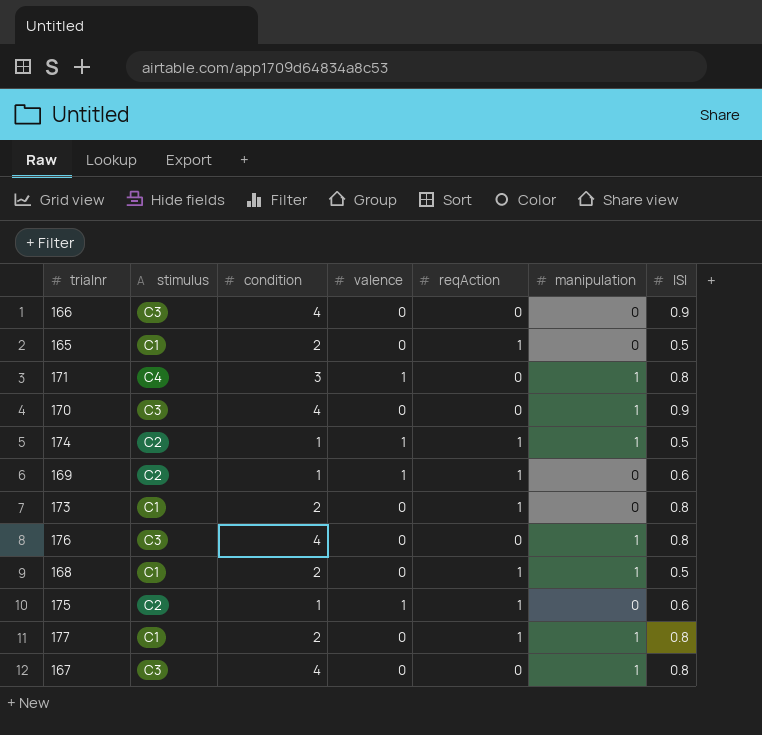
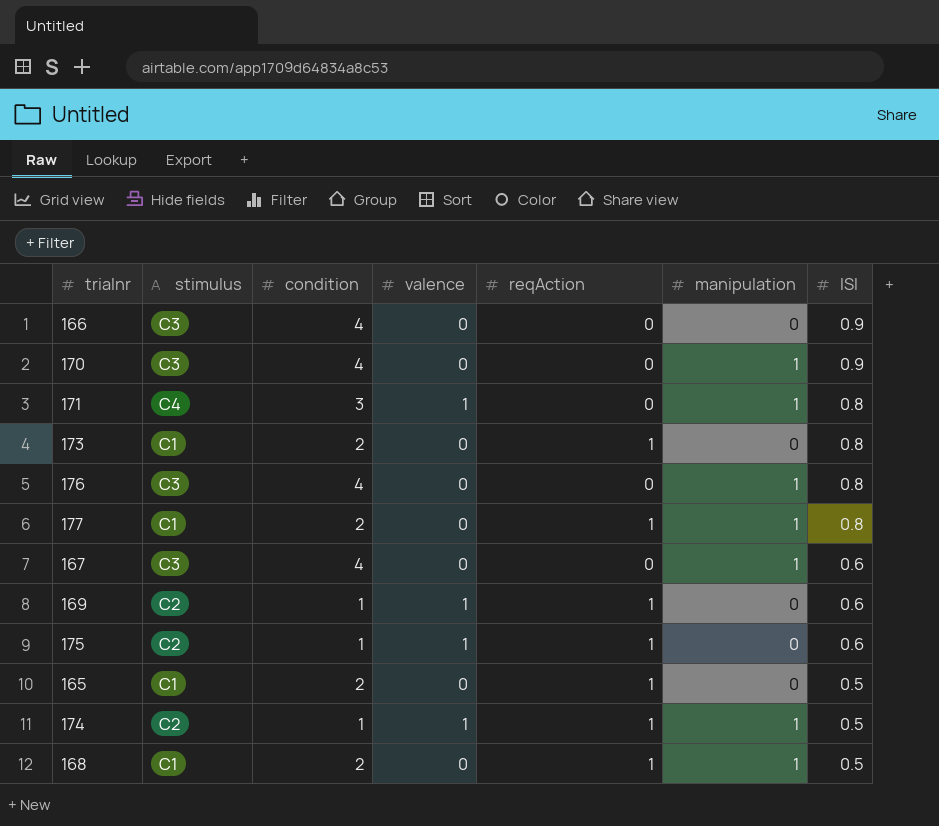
row order: none -> ISI descending
167 | ISI: 0.8 -> 0.6

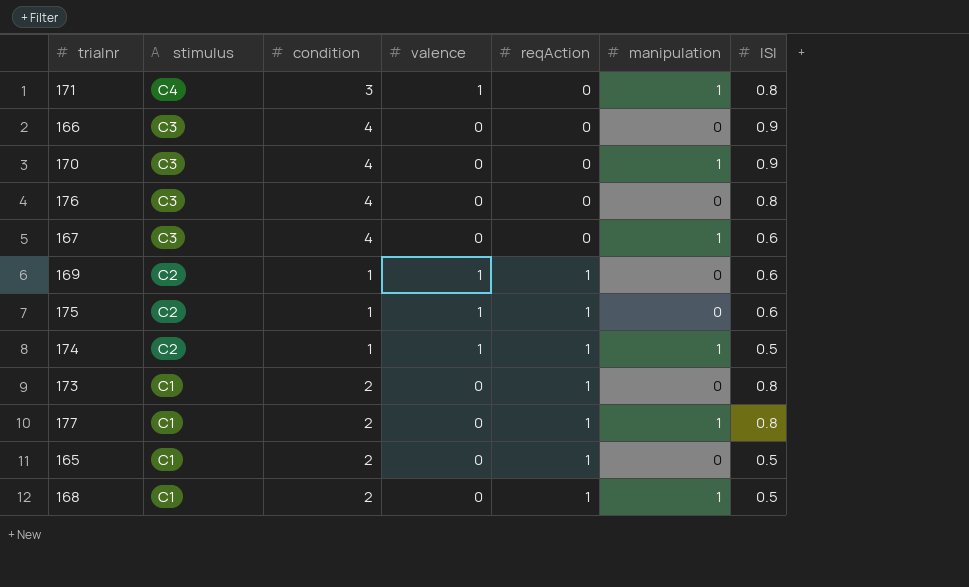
row order: ISI descending -> stimulus descending
176 | manipulation: 1 -> 0

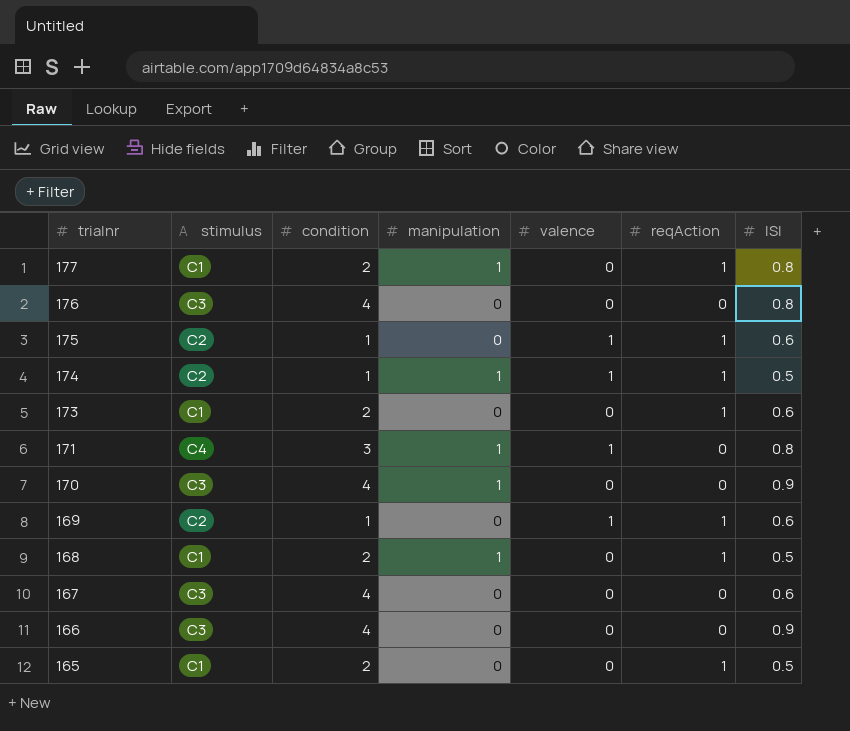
row order: stimulus descending -> trialnr descending
column manipulation | position: 6 -> 4
173 | ISI: 0.8 -> 0.6
167 | manipulation: 1 -> 0

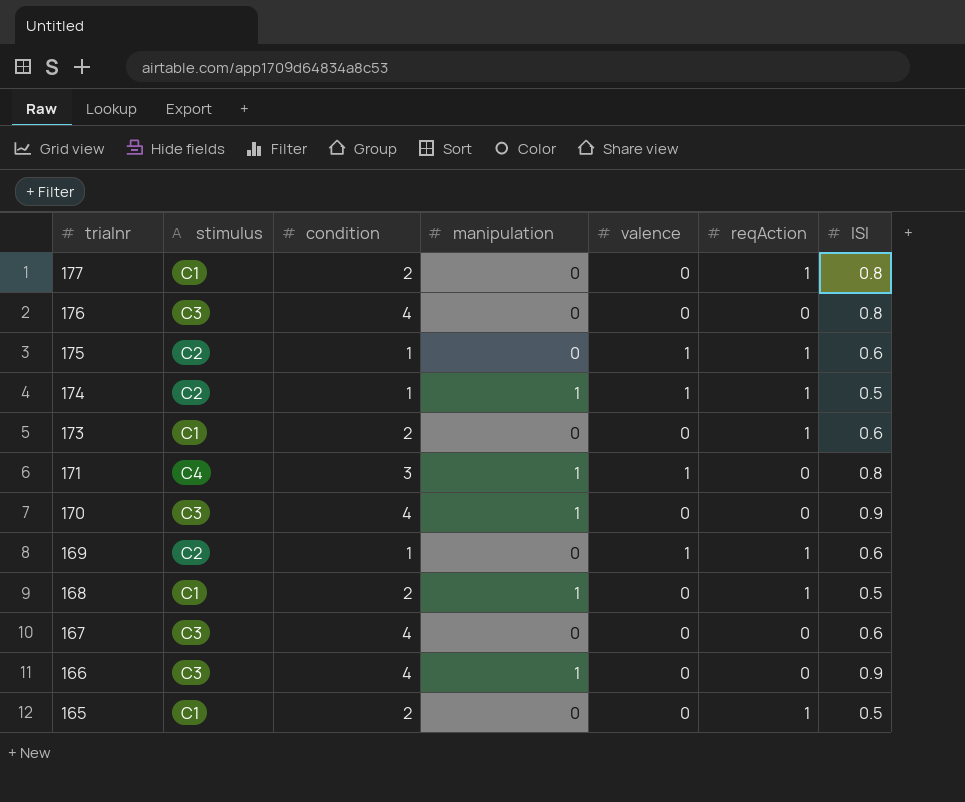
177 | manipulation: 1 -> 0
166 | manipulation: 0 -> 1

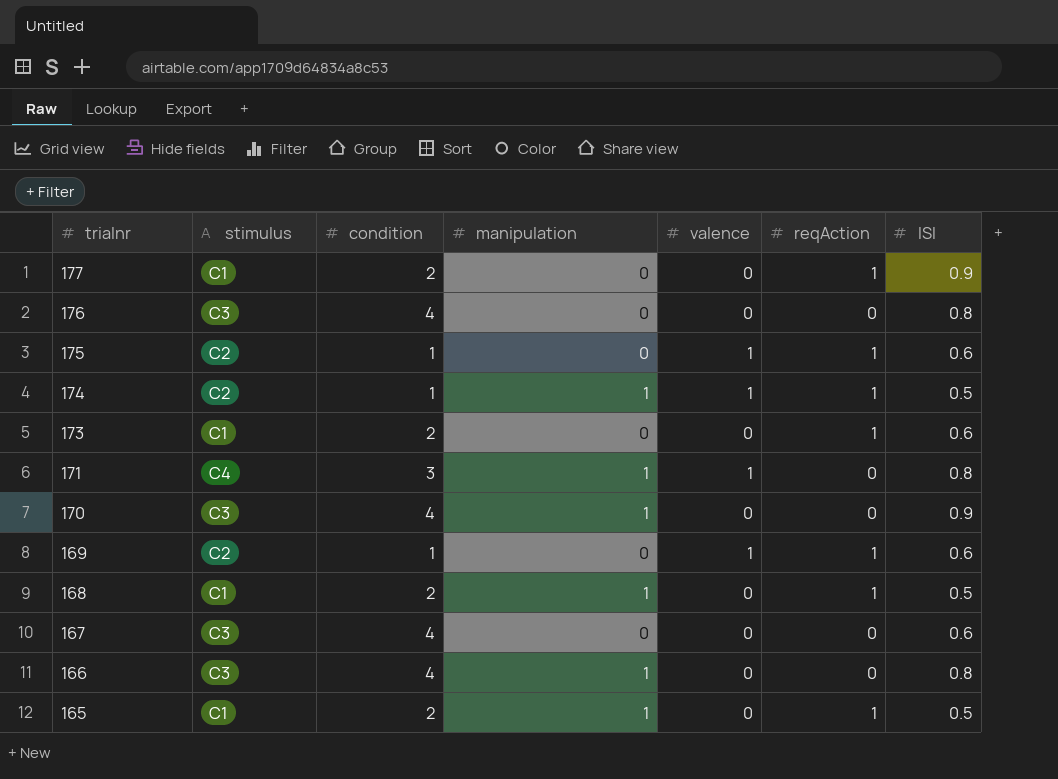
177 | ISI: 0.8 -> 0.9
166 | ISI: 0.9 -> 0.8
165 | manipulation: 0 -> 1

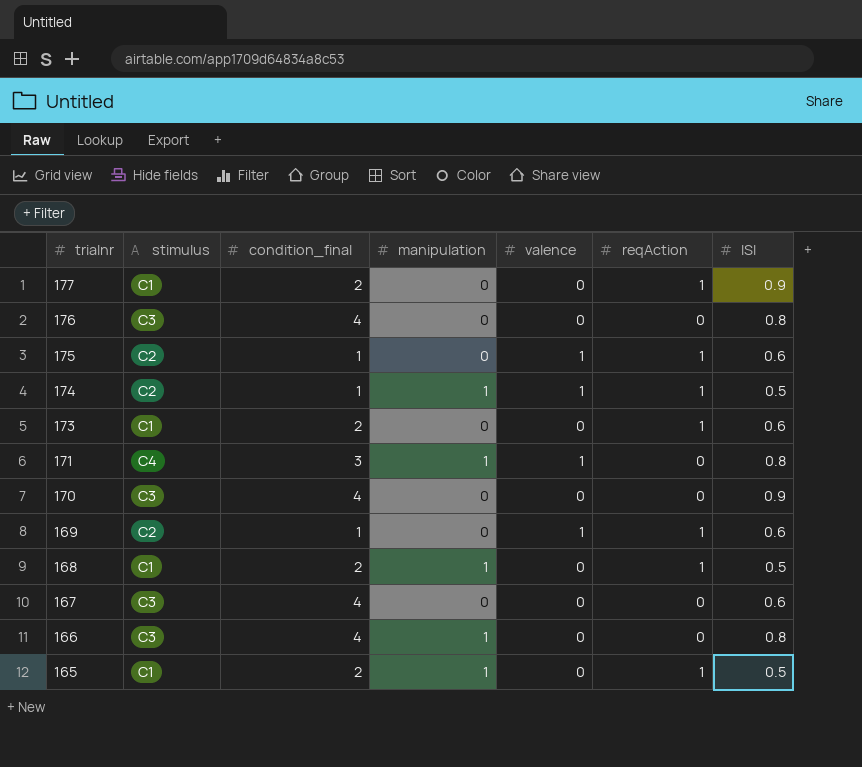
column name: condition -> condition_final
170 | manipulation: 1 -> 0

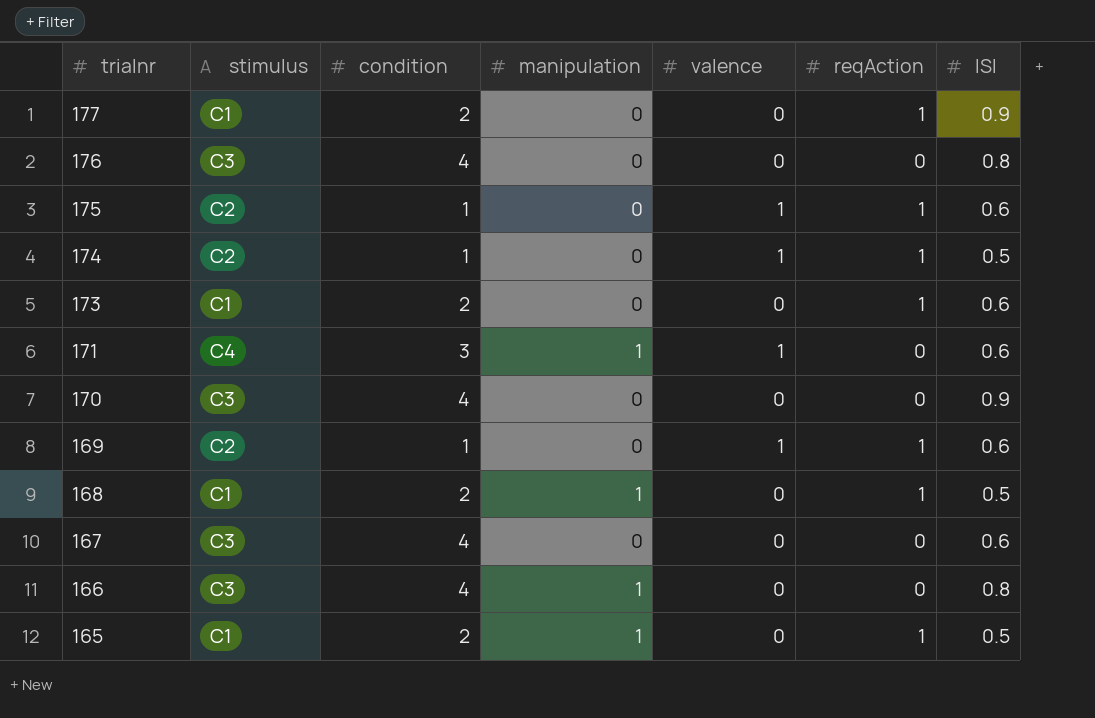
column name: condition_final -> condition
174 | manipulation: 1 -> 0
171 | ISI: 0.8 -> 0.6

